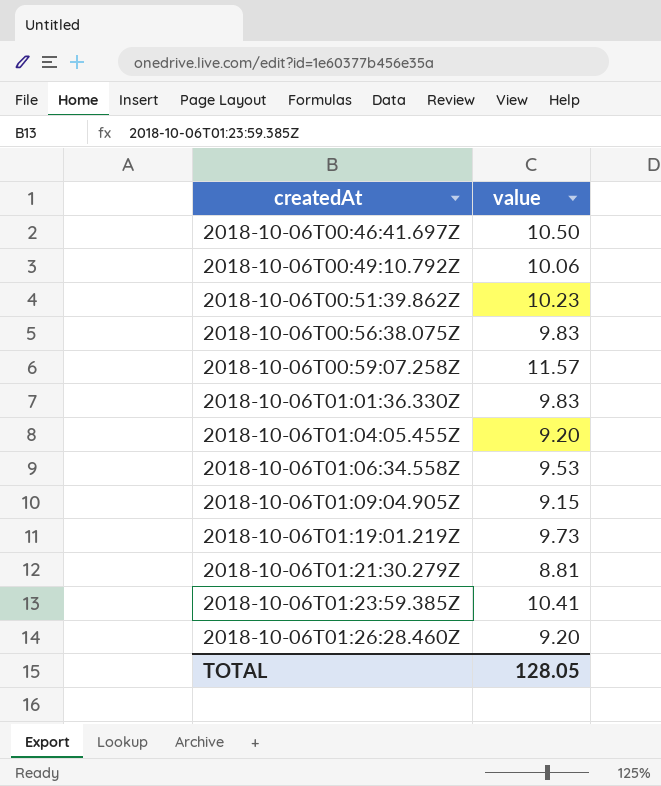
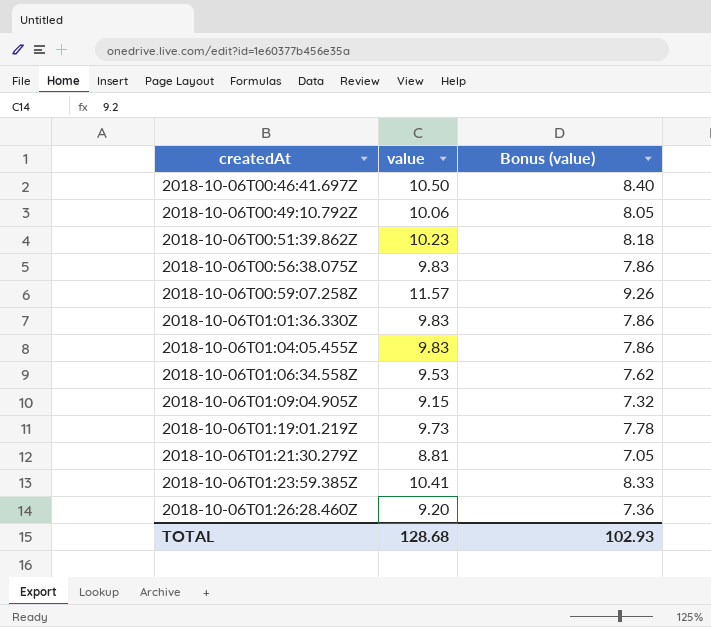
column Bonus (value) | formula: none -> [value] * 0.8
2018-10-06T01:04:05.455Z | value: 9.20 -> 9.83
TOTAL | value: 128.05 -> 128.68

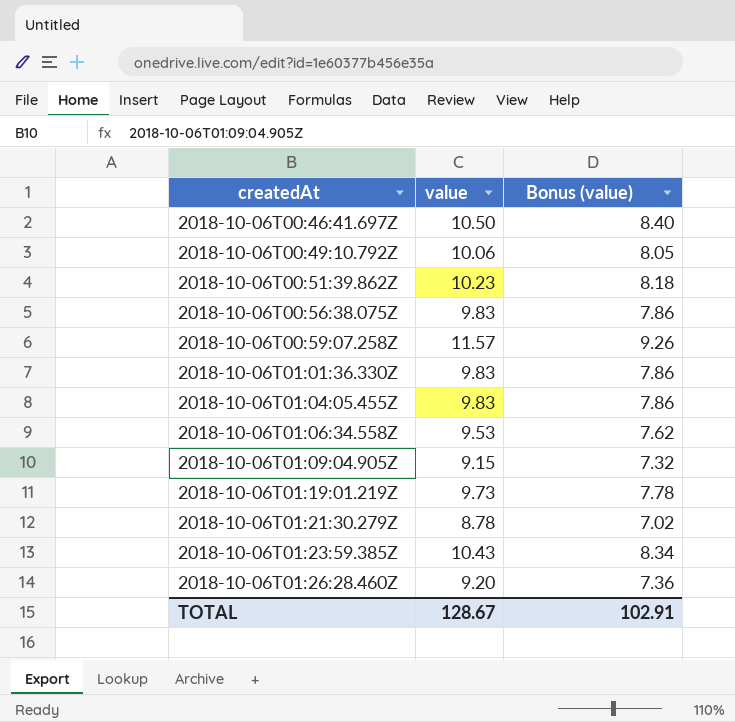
2018-10-06T01:21:30.279Z | value: 8.81 -> 8.78
2018-10-06T01:21:30.279Z | Bonus (value): 7.05 -> 7.02
2018-10-06T01:23:59.385Z | value: 10.41 -> 10.43
2018-10-06T01:23:59.385Z | Bonus (value): 8.33 -> 8.34
TOTAL | value: 128.68 -> 128.67
TOTAL | Bonus (value): 102.93 -> 102.91

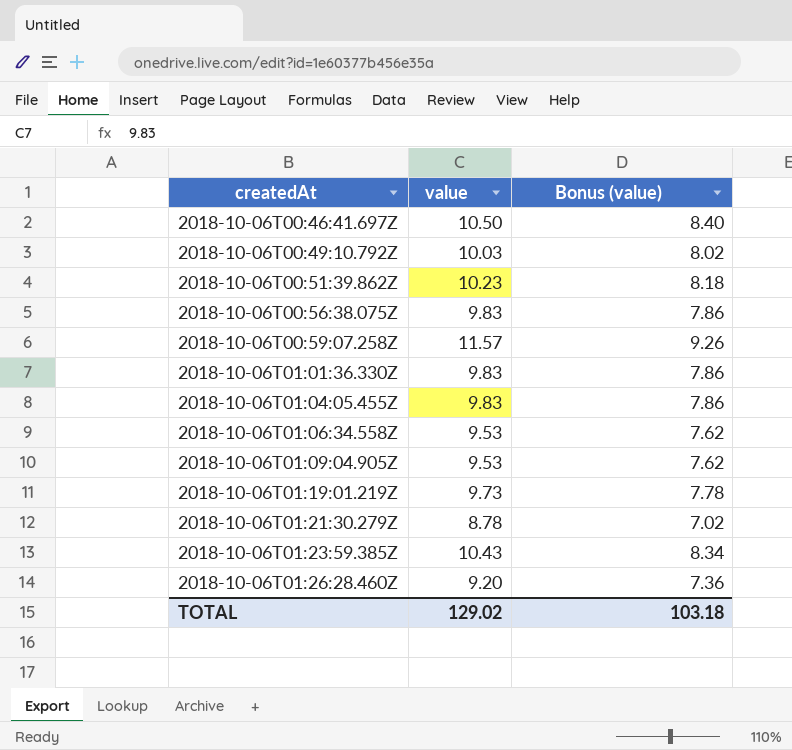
2018-10-06T00:49:10.792Z | value: 10.06 -> 10.03
2018-10-06T00:49:10.792Z | Bonus (value): 8.05 -> 8.02
2018-10-06T01:09:04.905Z | value: 9.15 -> 9.53
2018-10-06T01:09:04.905Z | Bonus (value): 7.32 -> 7.62
TOTAL | value: 128.67 -> 129.02
TOTAL | Bonus (value): 102.91 -> 103.18

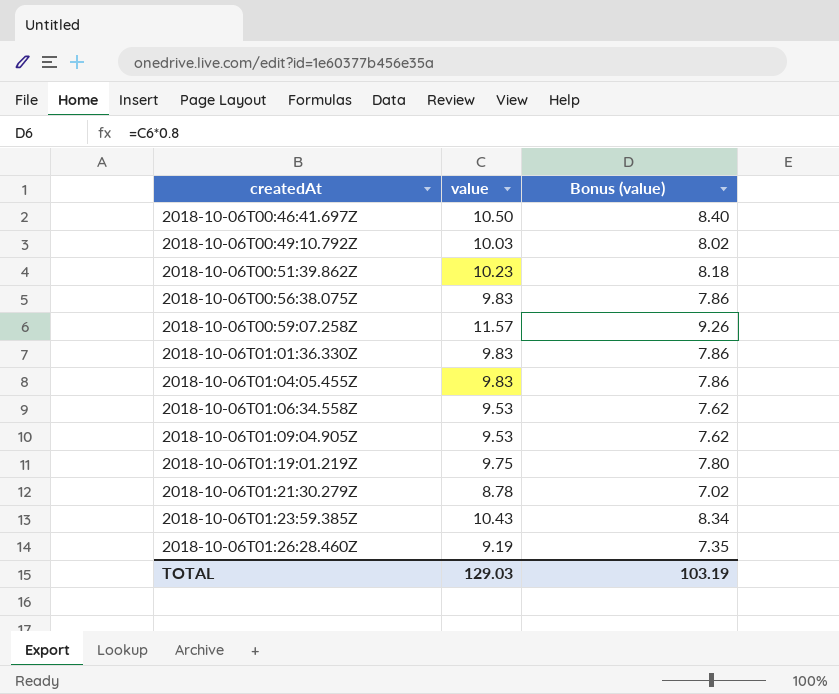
2018-10-06T01:19:01.219Z | value: 9.73 -> 9.75
2018-10-06T01:19:01.219Z | Bonus (value): 7.78 -> 7.80
2018-10-06T01:26:28.460Z | value: 9.20 -> 9.19
2018-10-06T01:26:28.460Z | Bonus (value): 7.36 -> 7.35
TOTAL | value: 129.02 -> 129.03
TOTAL | Bonus (value): 103.18 -> 103.19

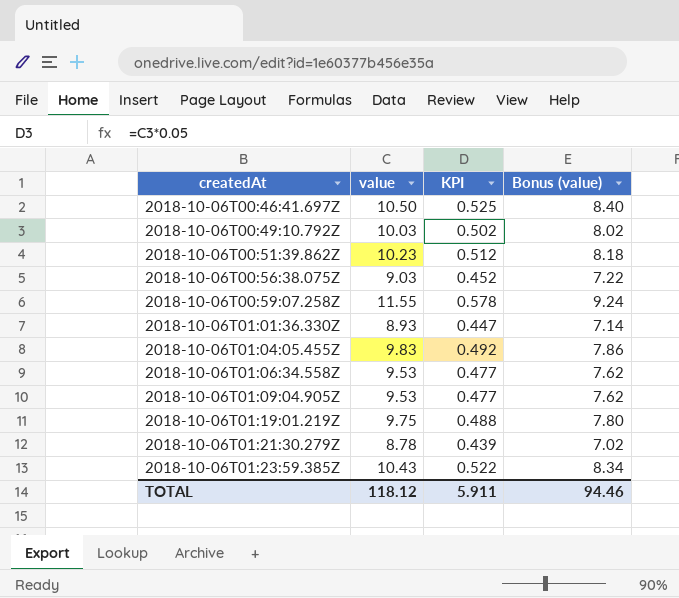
column KPI | formula: none -> [value] * 0.05
row 2018-10-06T01:26:28.460Z: 9.19 | 7.35 -> none
2018-10-06T00:56:38.075Z | value: 9.83 -> 9.03
2018-10-06T00:56:38.075Z | Bonus (value): 7.86 -> 7.22
2018-10-06T00:59:07.258Z | value: 11.57 -> 11.55
2018-10-06T00:59:07.258Z | Bonus (value): 9.26 -> 9.24
2018-10-06T01:01:36.330Z | value: 9.83 -> 8.93
2018-10-06T01:01:36.330Z | Bonus (value): 7.86 -> 7.14
TOTAL | value: 129.03 -> 118.12
TOTAL | Bonus (value): 103.19 -> 94.46

